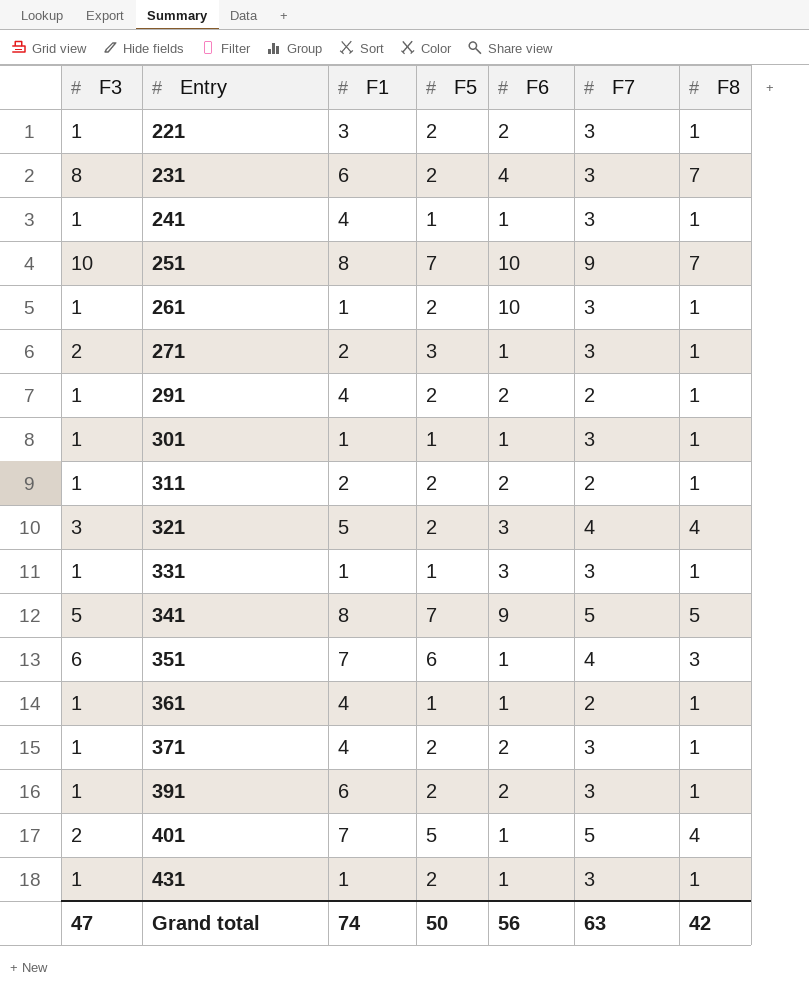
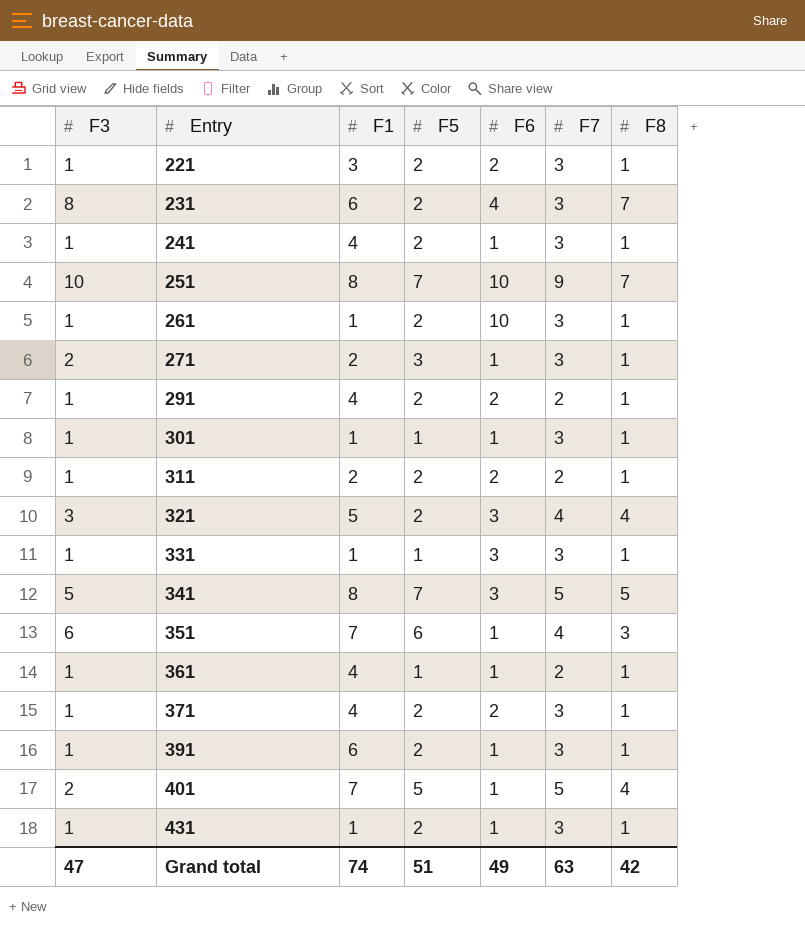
241 | F5: 1 -> 2
341 | F6: 9 -> 3
391 | F6: 2 -> 1
Grand total | F5: 50 -> 51
Grand total | F6: 56 -> 49

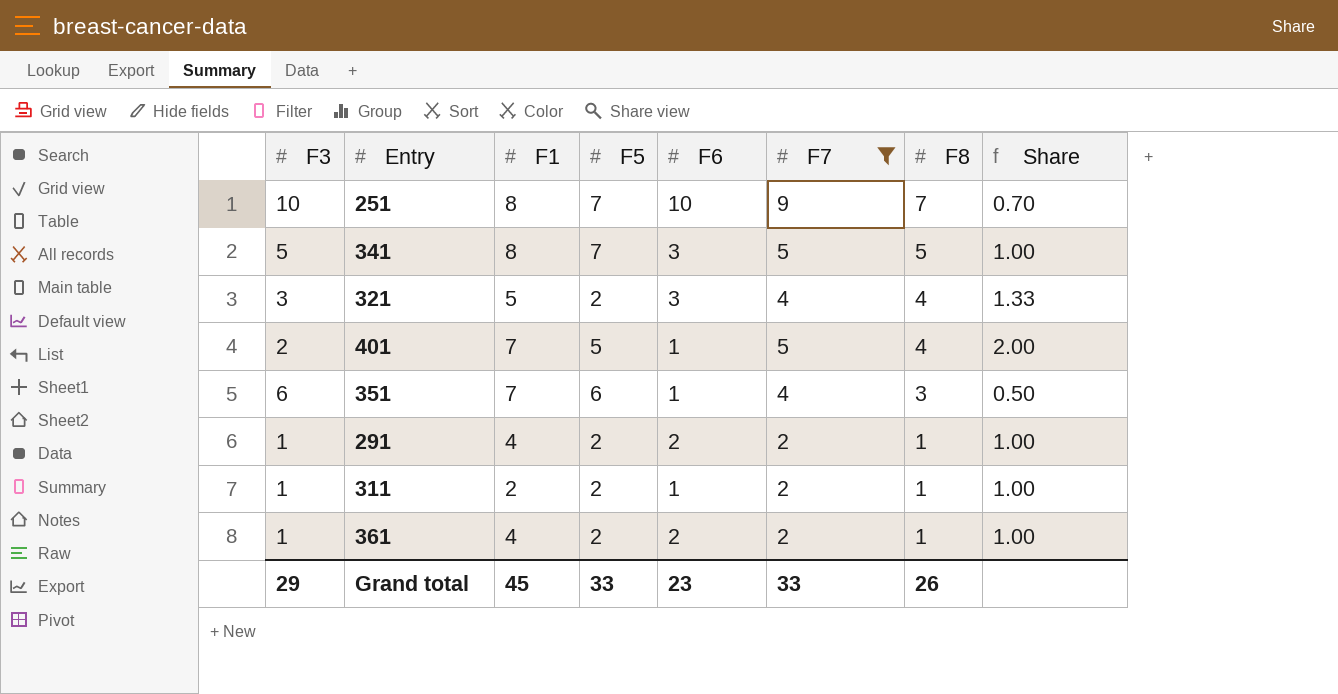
filter: none -> F7 != 3
row order: Entry ascending -> F8 descending
column Share | formula: none -> [F8] / [F3]
311 | F6: 2 -> 1
361 | F5: 1 -> 2
361 | F6: 1 -> 2
Grand total | F3: 47 -> 29
Grand total | F1: 74 -> 45
Grand total | F5: 51 -> 33
Grand total | F6: 49 -> 23
Grand total | F7: 63 -> 33
Grand total | F8: 42 -> 26

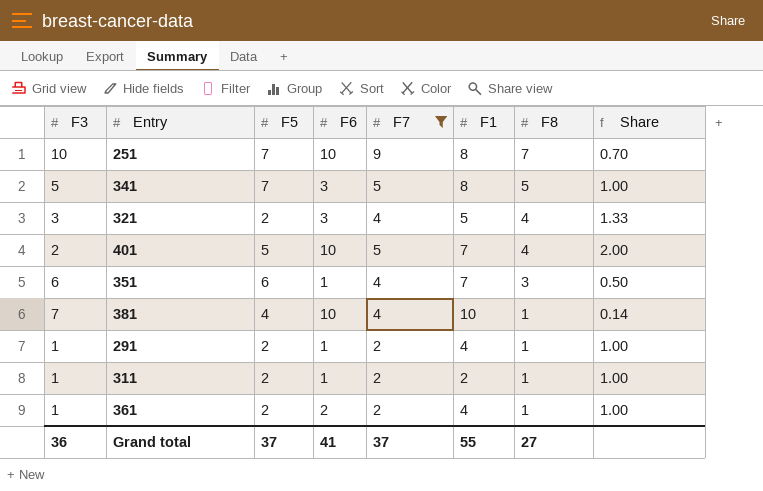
column F1 | position: 3 -> 6
401 | F6: 1 -> 10
row 381: none -> 7 | 4 | 10 | 4 | 10 | 1 | 0.14
291 | F6: 2 -> 1
Grand total | F3: 29 -> 36
Grand total | F5: 33 -> 37
Grand total | F6: 23 -> 41
Grand total | F7: 33 -> 37
Grand total | F1: 45 -> 55
Grand total | F8: 26 -> 27

